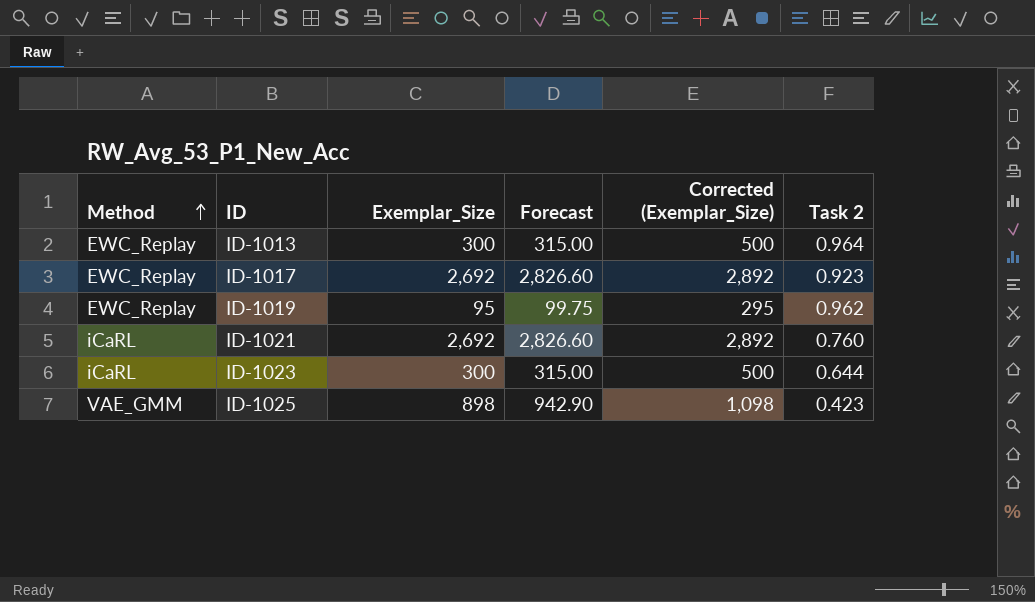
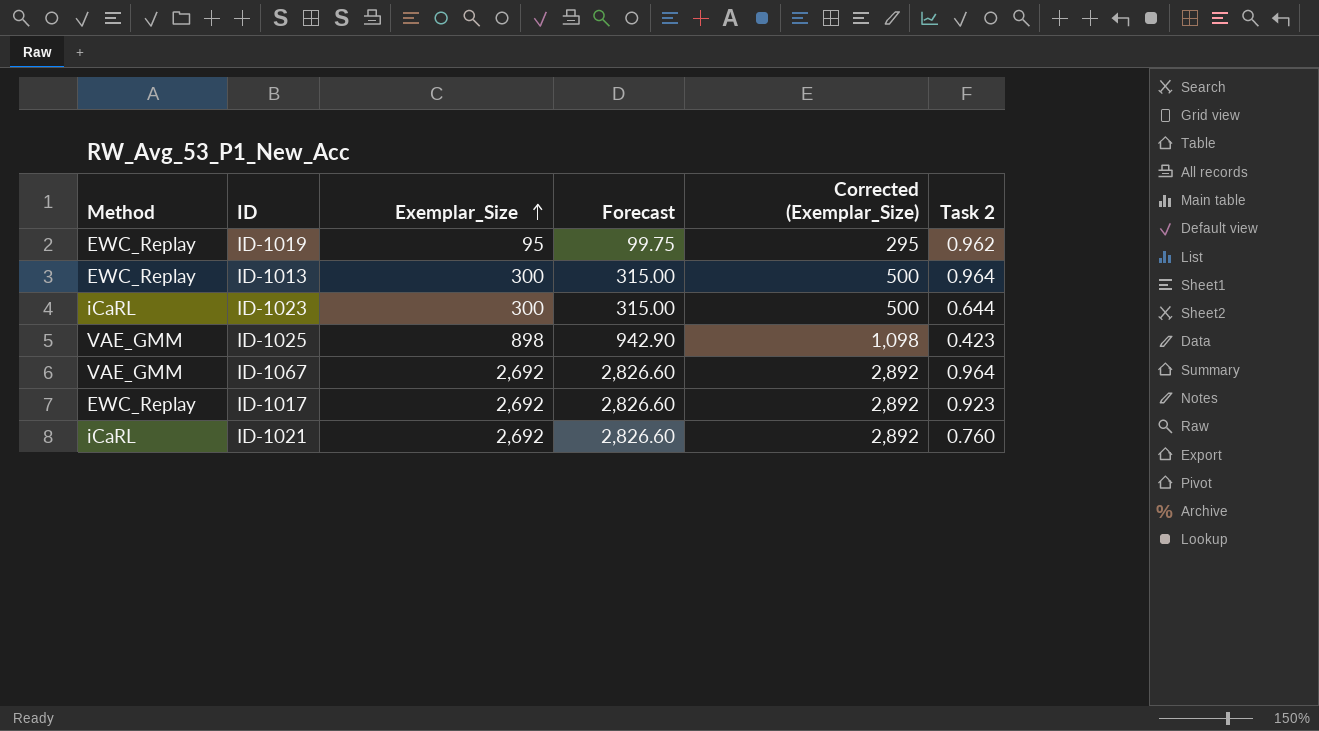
row order: Method ascending -> Exemplar_Size ascending
row ID-1067: none -> VAE_GMM | 2,692 | 2,826.60 | 2,892 | 0.964

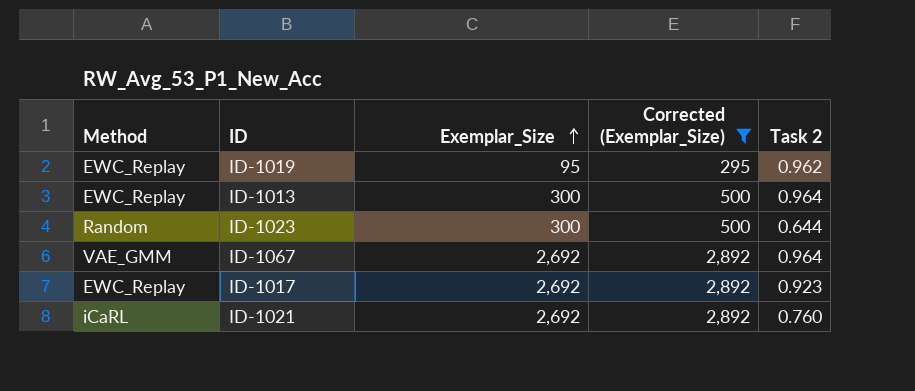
filter: none -> Corrected (Exemplar_Size) != 1,098
column Forecast | formula: [Exemplar_Size] * 1.05 -> none
ID-1023 | Method: iCaRL -> Random

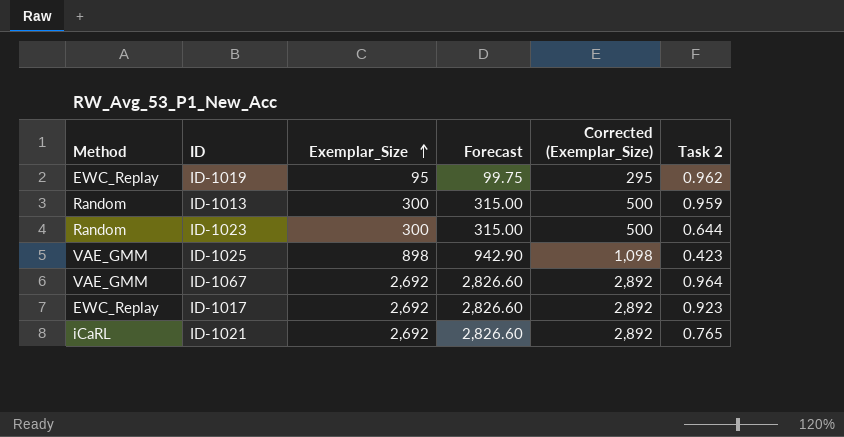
filter: Corrected (Exemplar_Size) != 1,098 -> none
column Forecast | formula: none -> [Exemplar_Size] * 1.05
ID-1013 | Method: EWC_Replay -> Random
ID-1013 | Task 2: 0.964 -> 0.959
ID-1021 | Task 2: 0.760 -> 0.765

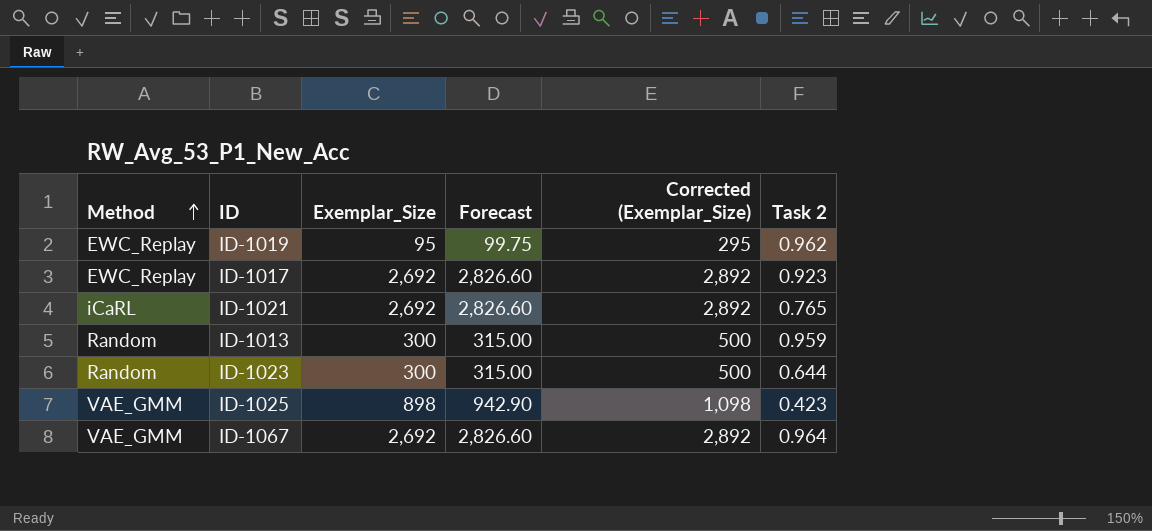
row order: Exemplar_Size ascending -> Method ascending

